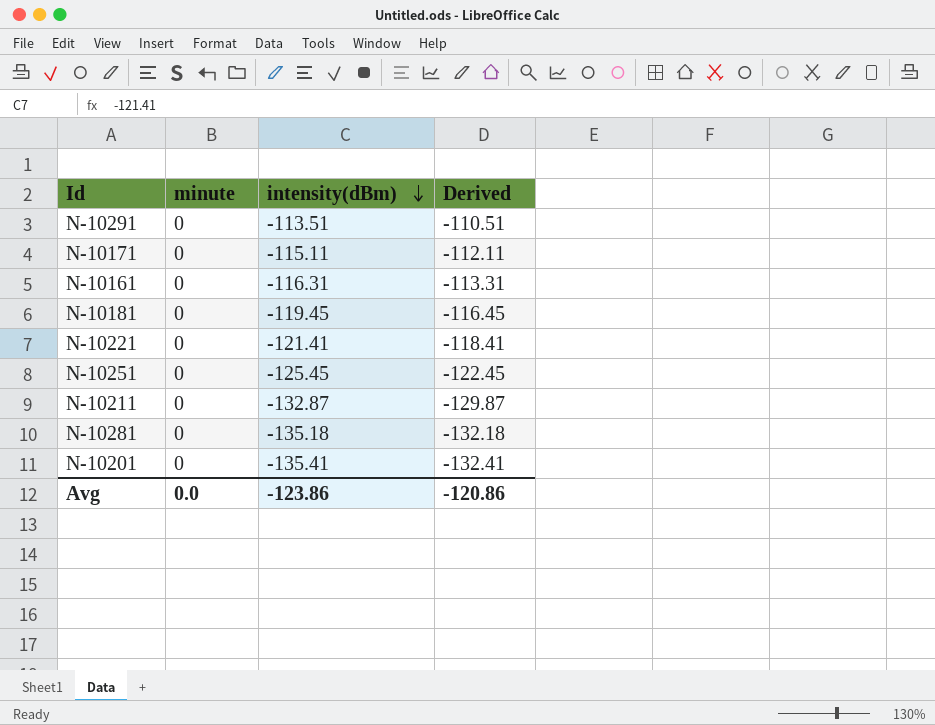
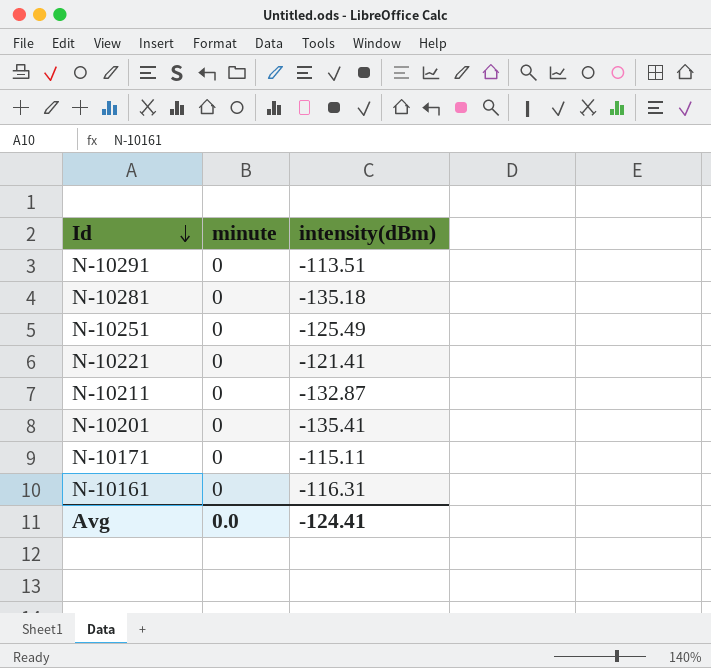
row order: intensity(dBm) descending -> Id descending
column Derived | formula: [intensity(dBm)] + 3 -> none
row N-10181: 0 | -119.45 | -116.45 -> none
N-10251 | intensity(dBm): -125.45 -> -125.49
Avg | intensity(dBm): -123.86 -> -124.41

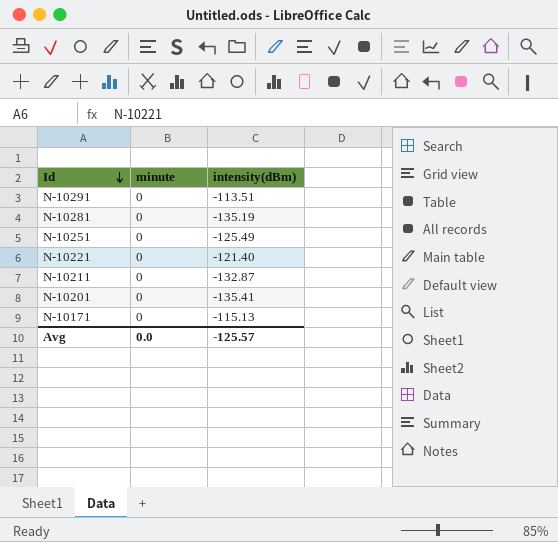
row N-10161: 0 | -116.31 -> none
N-10281 | intensity(dBm): -135.18 -> -135.19
N-10221 | intensity(dBm): -121.41 -> -121.40
N-10171 | intensity(dBm): -115.11 -> -115.13
Avg | intensity(dBm): -124.41 -> -125.57

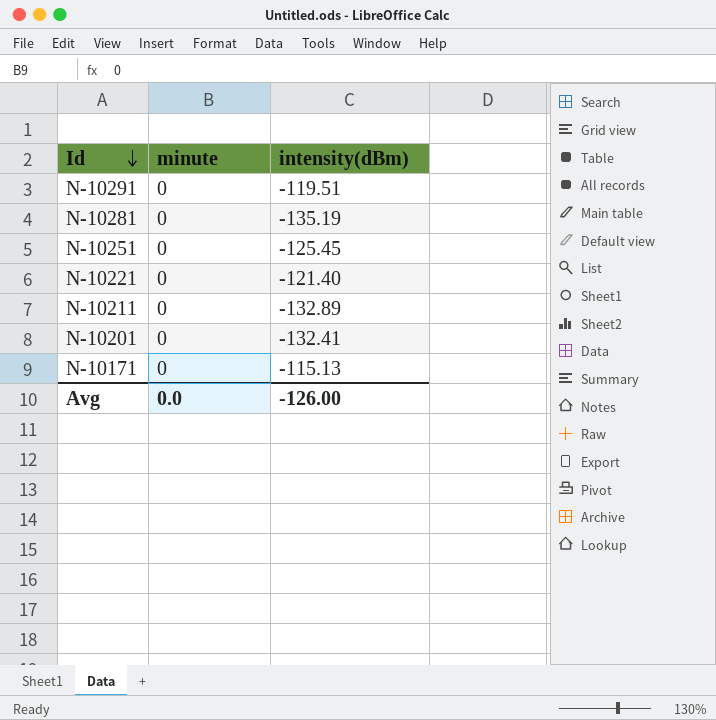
N-10291 | intensity(dBm): -113.51 -> -119.51
N-10251 | intensity(dBm): -125.49 -> -125.45
N-10211 | intensity(dBm): -132.87 -> -132.89
N-10201 | intensity(dBm): -135.41 -> -132.41
Avg | intensity(dBm): -125.57 -> -126.00

